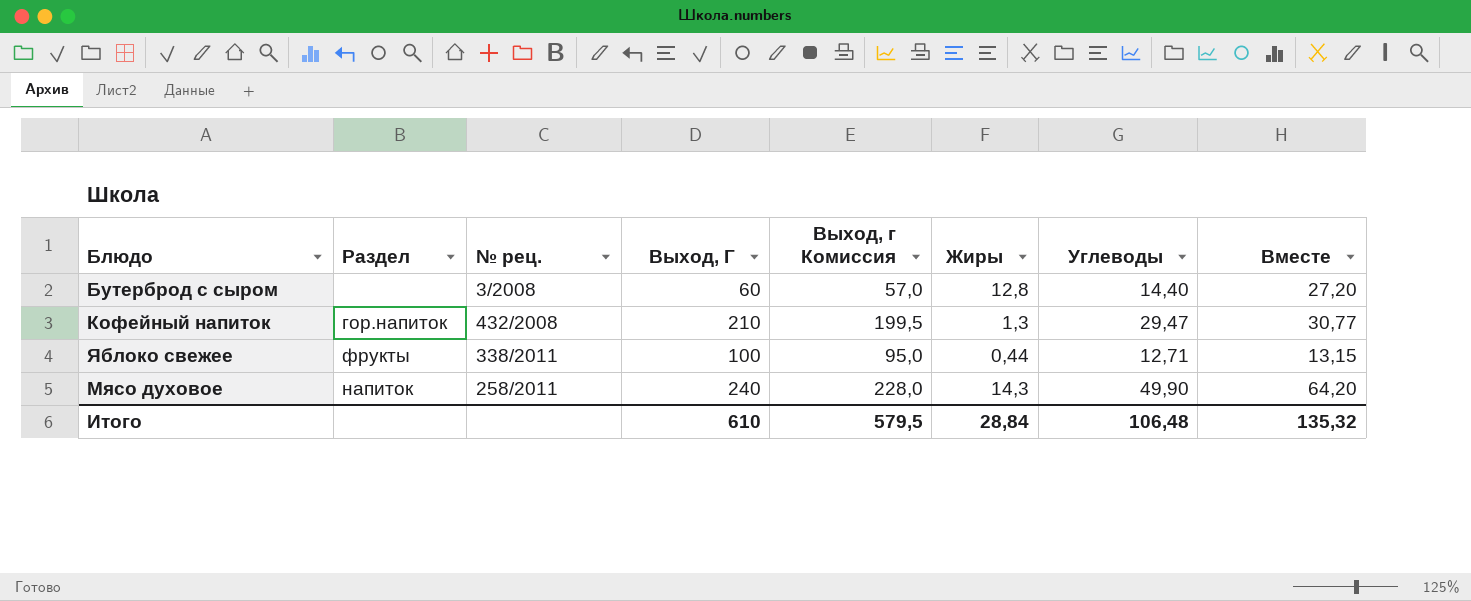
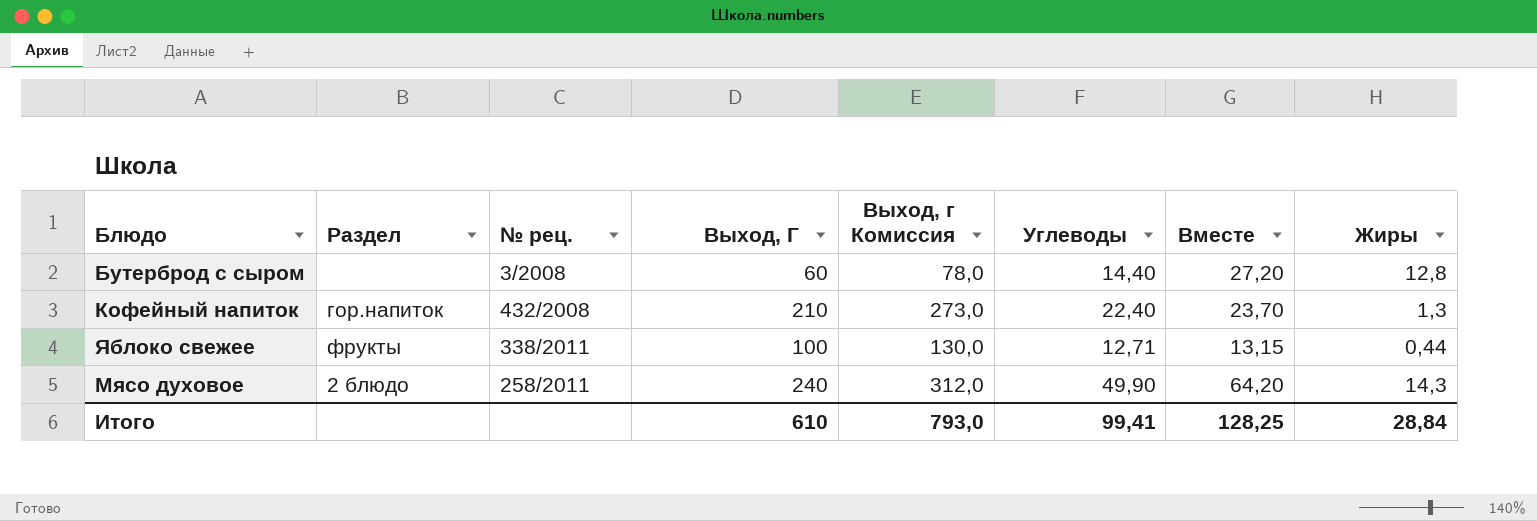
column Выход, г Комиссия | formula: [Выход, Г] * 0,95 -> [Выход, Г] * 1,3
column Жиры | position: 6 -> 8
Кофейный напиток | Углеводы: 29,47 -> 22,40
Кофейный напиток | Вместе: 30,77 -> 23,70
Мясо духовое | Раздел: напиток -> 2 блюдо
Итого | Выход, г Комиссия: 579,5 -> 793,0
Итого | Углеводы: 106,48 -> 99,41
Итого | Вместе: 135,32 -> 128,25

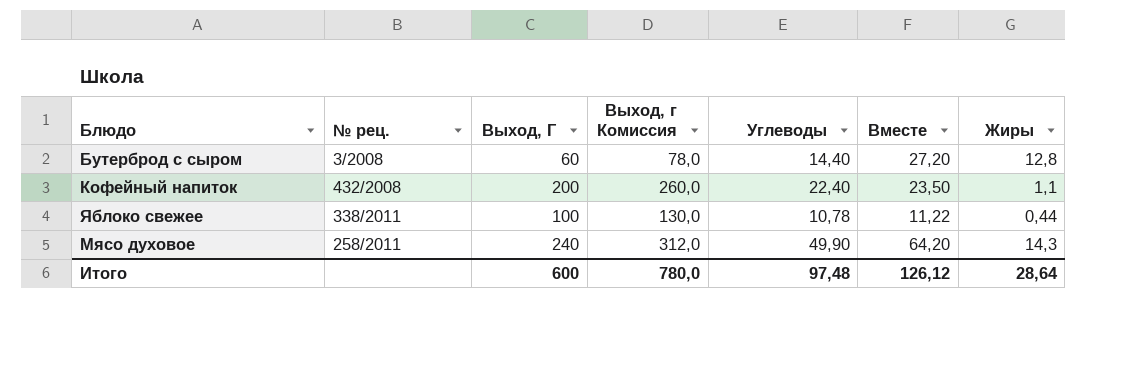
column Раздел | position: 2 -> none
Кофейный напиток | Выход, Г: 210 -> 200
Кофейный напиток | Выход, г Комиссия: 273,0 -> 260,0
Кофейный напиток | Вместе: 23,70 -> 23,50
Кофейный напиток | Жиры: 1,3 -> 1,1
Яблоко свежее | Углеводы: 12,71 -> 10,78
Яблоко свежее | Вместе: 13,15 -> 11,22
Итого | Выход, Г: 610 -> 600
Итого | Выход, г Комиссия: 793,0 -> 780,0
Итого | Углеводы: 99,41 -> 97,48
Итого | Вместе: 128,25 -> 126,12
Итого | Жиры: 28,84 -> 28,64

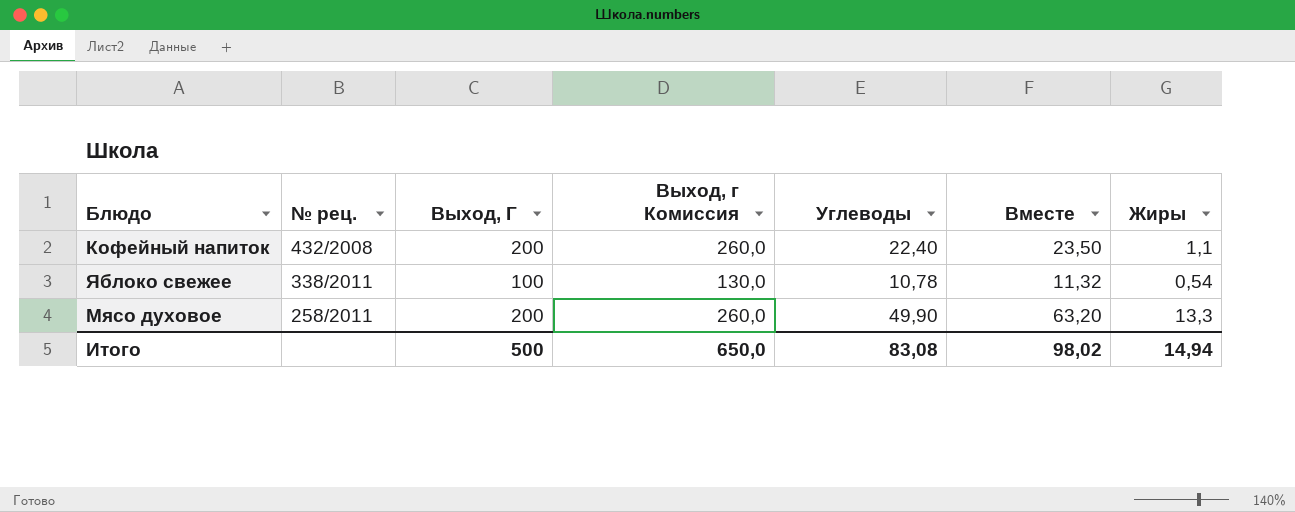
row Бутерброд с сыром: 3/2008 | 60 | 78,0 | 14,40 | 27,20 | 12,8 -> none
Яблоко свежее | Вместе: 11,22 -> 11,32
Яблоко свежее | Жиры: 0,44 -> 0,54
Мясо духовое | Выход, Г: 240 -> 200
Мясо духовое | Выход, г Комиссия: 312,0 -> 260,0
Мясо духовое | Вместе: 64,20 -> 63,20
Мясо духовое | Жиры: 14,3 -> 13,3
Итого | Выход, Г: 600 -> 500
Итого | Выход, г Комиссия: 780,0 -> 650,0
Итого | Углеводы: 97,48 -> 83,08
Итого | Вместе: 126,12 -> 98,02
Итого | Жиры: 28,64 -> 14,94

